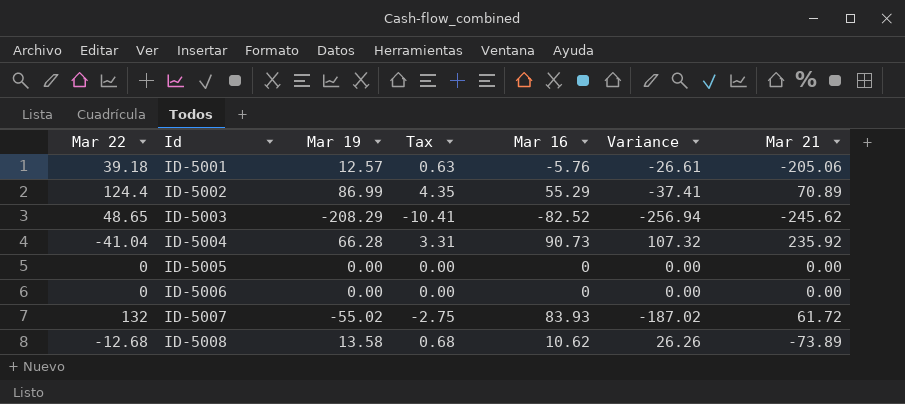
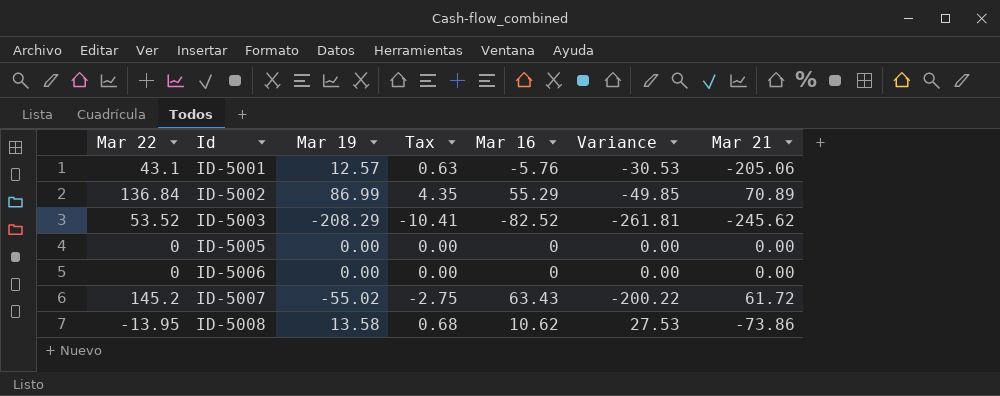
row ID-5004: -41.04 | 66.28 | 3.31 | 90.73 | 107.32 | 235.92 -> none
ID-5001 | Mar 22: 39.18 -> 43.1
ID-5001 | Variance: -26.61 -> -30.53
ID-5002 | Mar 22: 124.4 -> 136.84
ID-5002 | Variance: -37.41 -> -49.85
ID-5003 | Mar 22: 48.65 -> 53.52
ID-5003 | Variance: -256.94 -> -261.81
ID-5007 | Mar 22: 132 -> 145.2
ID-5007 | Mar 16: 83.93 -> 63.43
ID-5007 | Variance: -187.02 -> -200.22
ID-5008 | Mar 22: -12.68 -> -13.95
ID-5008 | Variance: 26.26 -> 27.53
ID-5008 | Mar 21: -73.89 -> -73.86

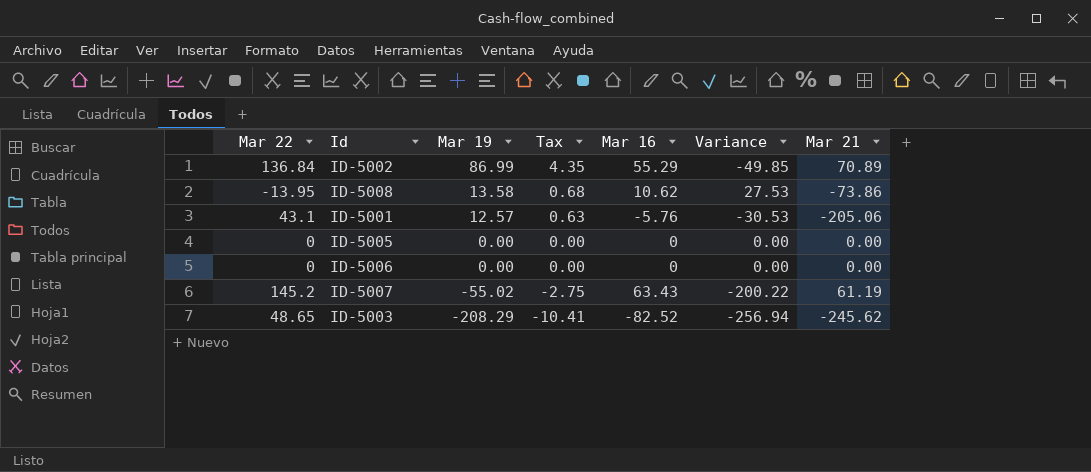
row order: Id ascending -> Mar 19 descending
ID-5007 | Mar 21: 61.72 -> 61.19
ID-5003 | Mar 22: 53.52 -> 48.65
ID-5003 | Variance: -261.81 -> -256.94

